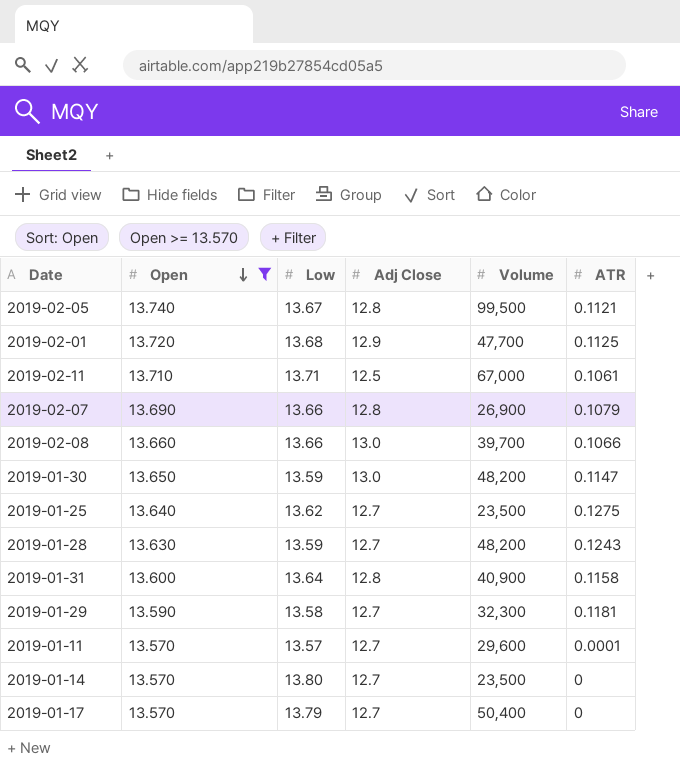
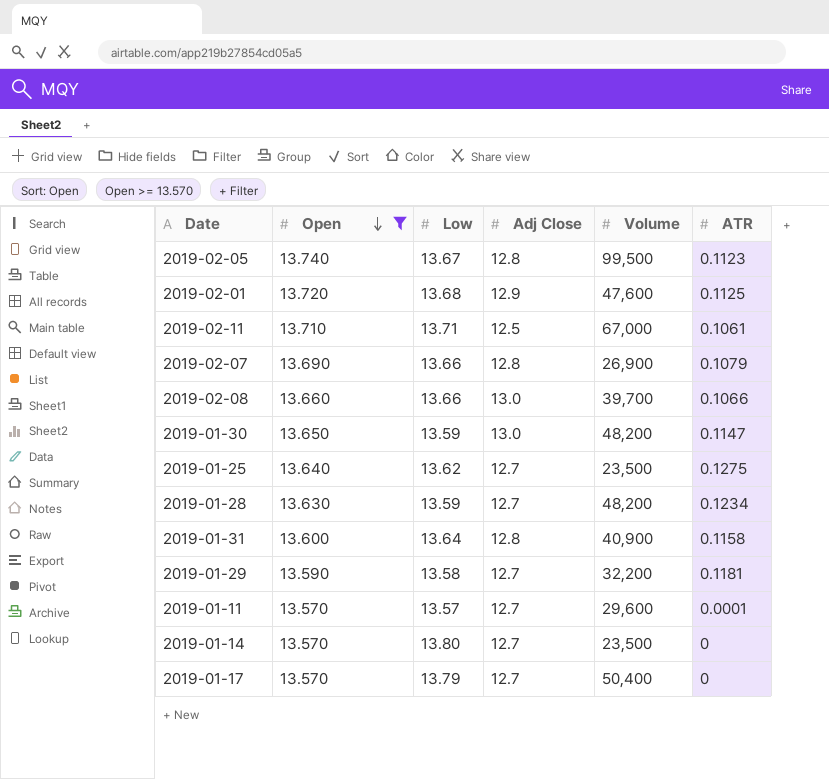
2019-02-05 | ATR: 0.1121 -> 0.1123
2019-02-01 | Volume: 47,700 -> 47,600
2019-01-28 | ATR: 0.1243 -> 0.1234
2019-01-29 | Volume: 32,300 -> 32,200

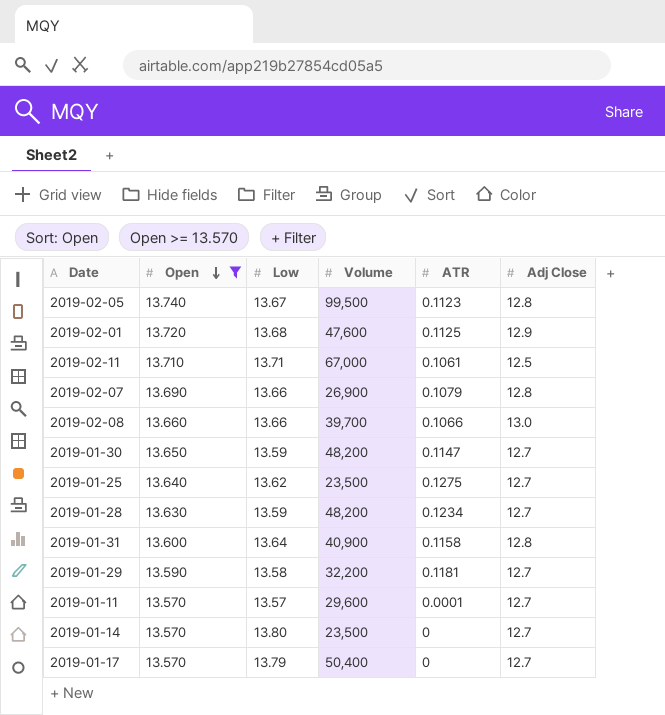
column Adj Close | position: 4 -> 6
2019-01-30 | Adj Close: 13.0 -> 12.7

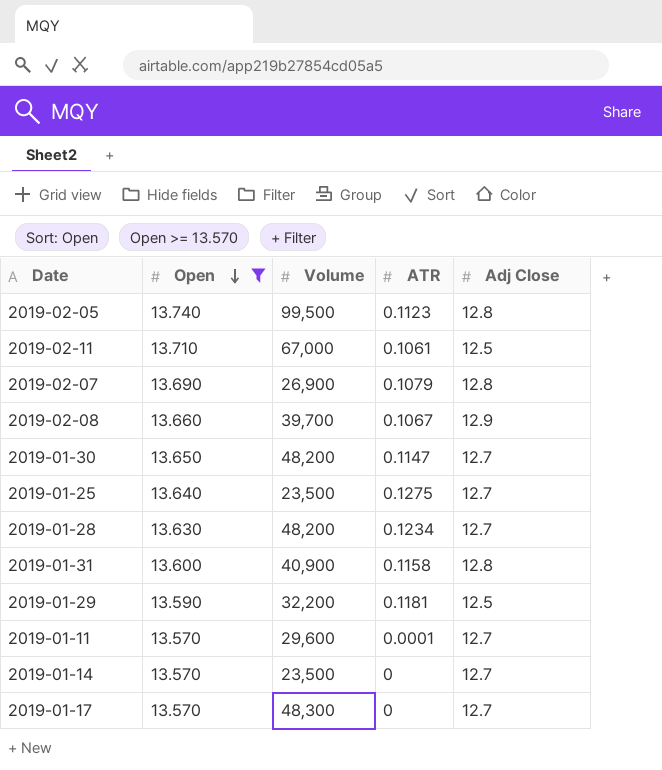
column Low | position: 3 -> none
row 2019-02-01: 13.720 | 13.68 | 47,600 | 0.1125 | 12.9 -> none
2019-02-08 | ATR: 0.1066 -> 0.1067
2019-02-08 | Adj Close: 13.0 -> 12.9
2019-01-29 | Adj Close: 12.7 -> 12.5
2019-01-17 | Volume: 50,400 -> 48,300

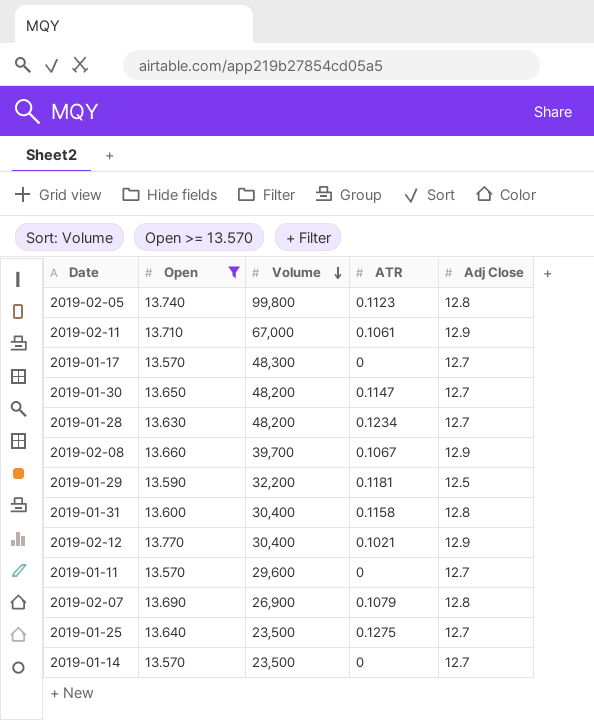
row order: Open descending -> Volume descending
2019-02-05 | Volume: 99,500 -> 99,800
2019-02-11 | Adj Close: 12.5 -> 12.9
2019-01-31 | Volume: 40,900 -> 30,400
row 2019-02-12: none -> 13.770 | 30,400 | 0.1021 | 12.9
2019-01-11 | ATR: 0.0001 -> 0

